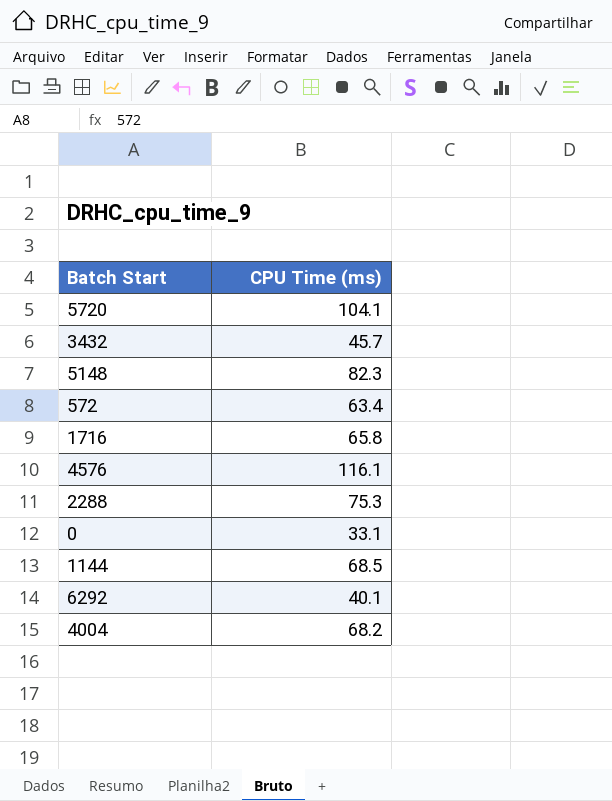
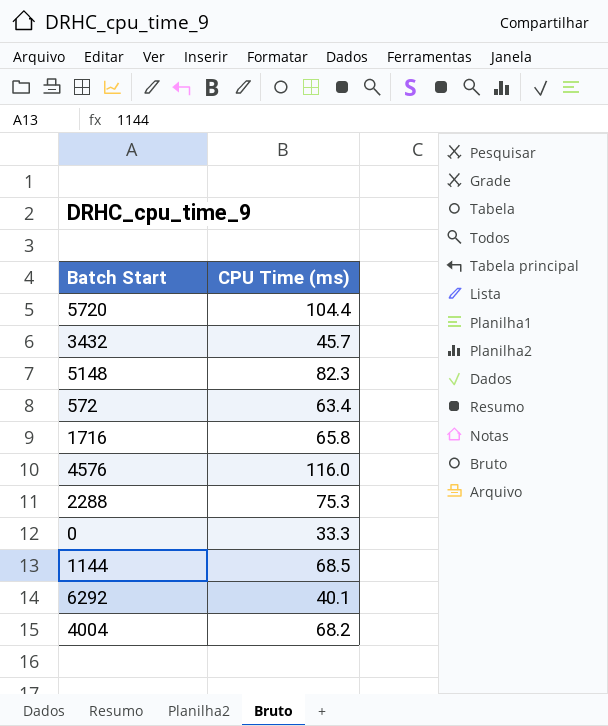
5720 | CPU Time (ms): 104.1 -> 104.4
4576 | CPU Time (ms): 116.1 -> 116.0
0 | CPU Time (ms): 33.1 -> 33.3

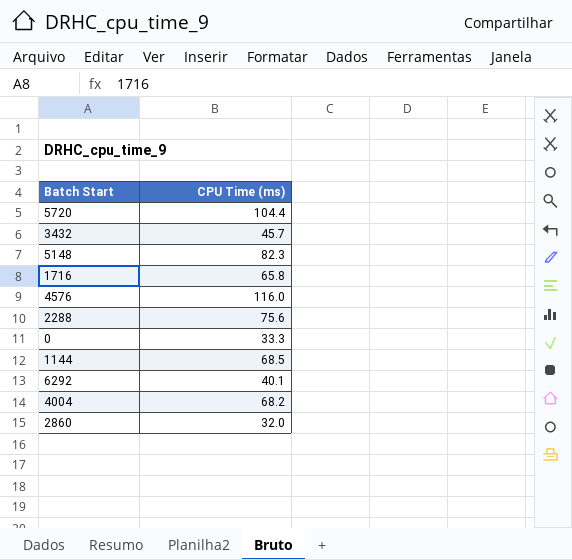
row 572: 63.4 -> none
2288 | CPU Time (ms): 75.3 -> 75.6
row 2860: none -> 32.0

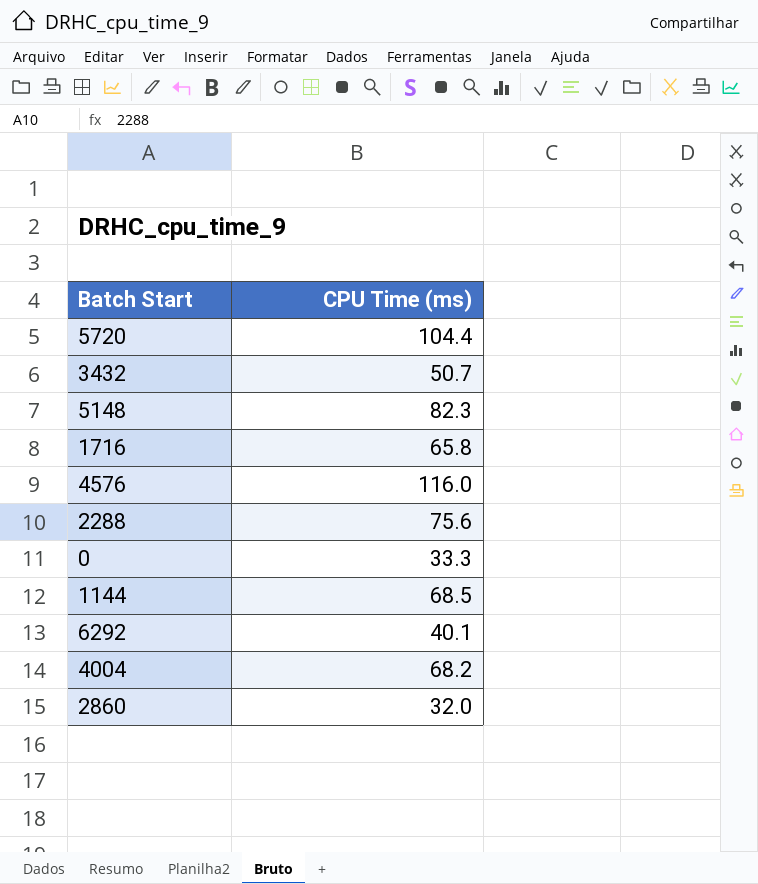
3432 | CPU Time (ms): 45.7 -> 50.7

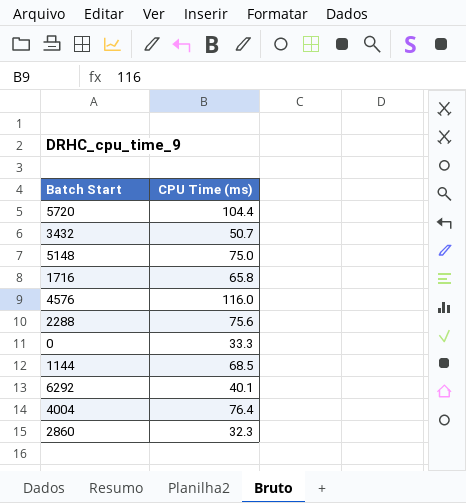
5148 | CPU Time (ms): 82.3 -> 75.0
4004 | CPU Time (ms): 68.2 -> 76.4
2860 | CPU Time (ms): 32.0 -> 32.3

